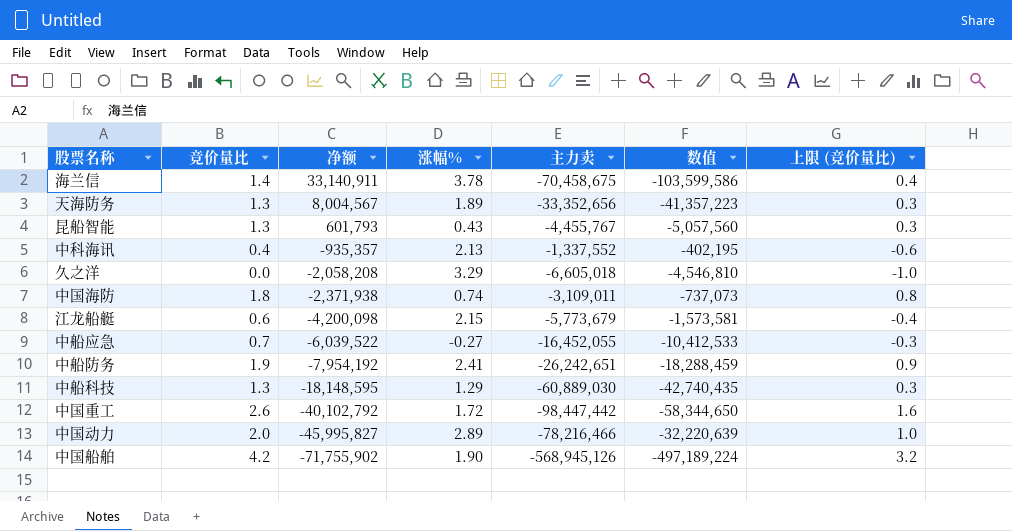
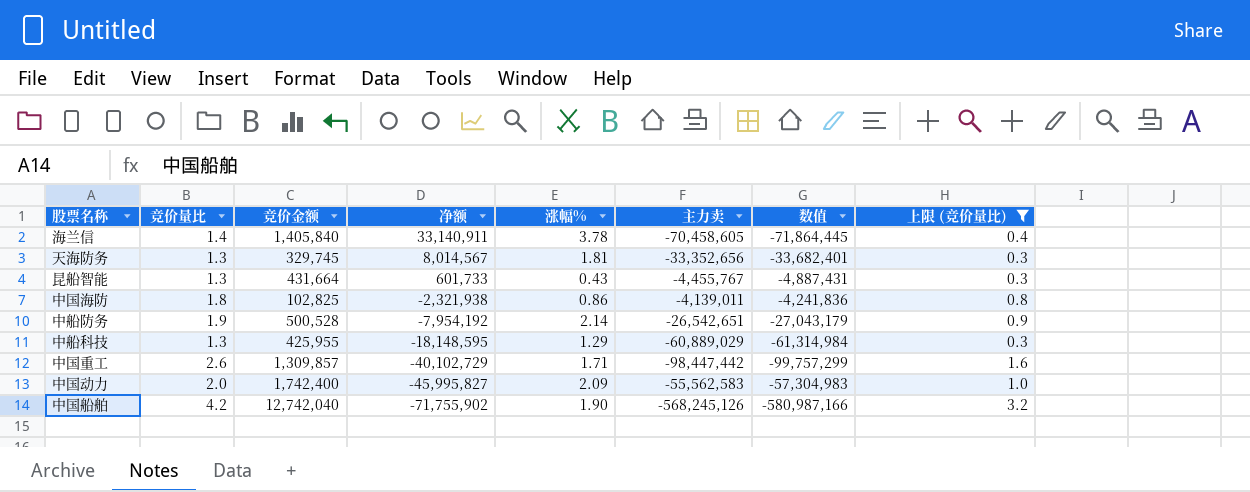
filter: none -> 上限 (竞价量比) >= 0.3
column 竞价金额 | position: none -> 3
column 数值 | formula: [主力卖] - [净额] -> [主力卖] - [竞价金额]
海兰信 | 主力卖: -70,458,675 -> -70,458,605
天海防务 | 净额: 8,004,567 -> 8,014,567
天海防务 | 涨幅%: 1.89 -> 1.81
昆船智能 | 净额: 601,793 -> 601,733
中国海防 | 净额: -2,371,938 -> -2,321,938
中国海防 | 涨幅%: 0.74 -> 0.86
中国海防 | 主力卖: -3,109,011 -> -4,139,011
中船防务 | 涨幅%: 2.41 -> 2.14
中船防务 | 主力卖: -26,242,651 -> -26,542,651
中船科技 | 主力卖: -60,889,030 -> -60,889,029
中国重工 | 净额: -40,102,792 -> -40,102,729
中国重工 | 涨幅%: 1.72 -> 1.71
中国动力 | 涨幅%: 2.89 -> 2.09
中国动力 | 主力卖: -78,216,466 -> -55,562,583
中国船舶 | 主力卖: -568,945,126 -> -568,245,126

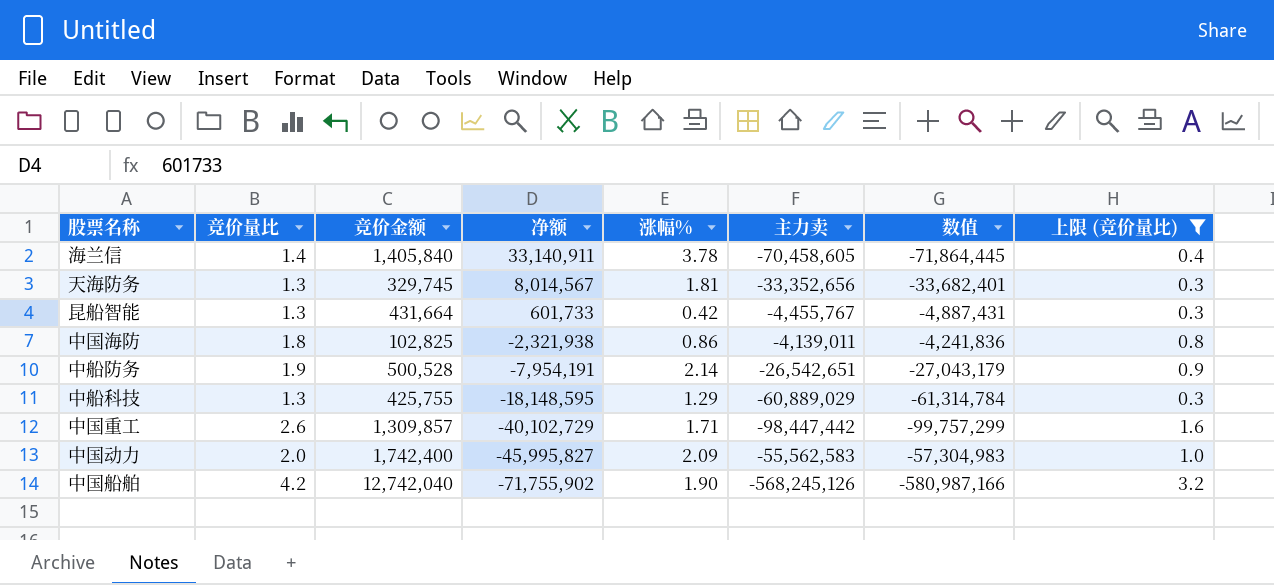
昆船智能 | 涨幅%: 0.43 -> 0.42
中船防务 | 净额: -7,954,192 -> -7,954,191
中船科技 | 竞价金额: 425,955 -> 425,755
中船科技 | 数值: -61,314,984 -> -61,314,784

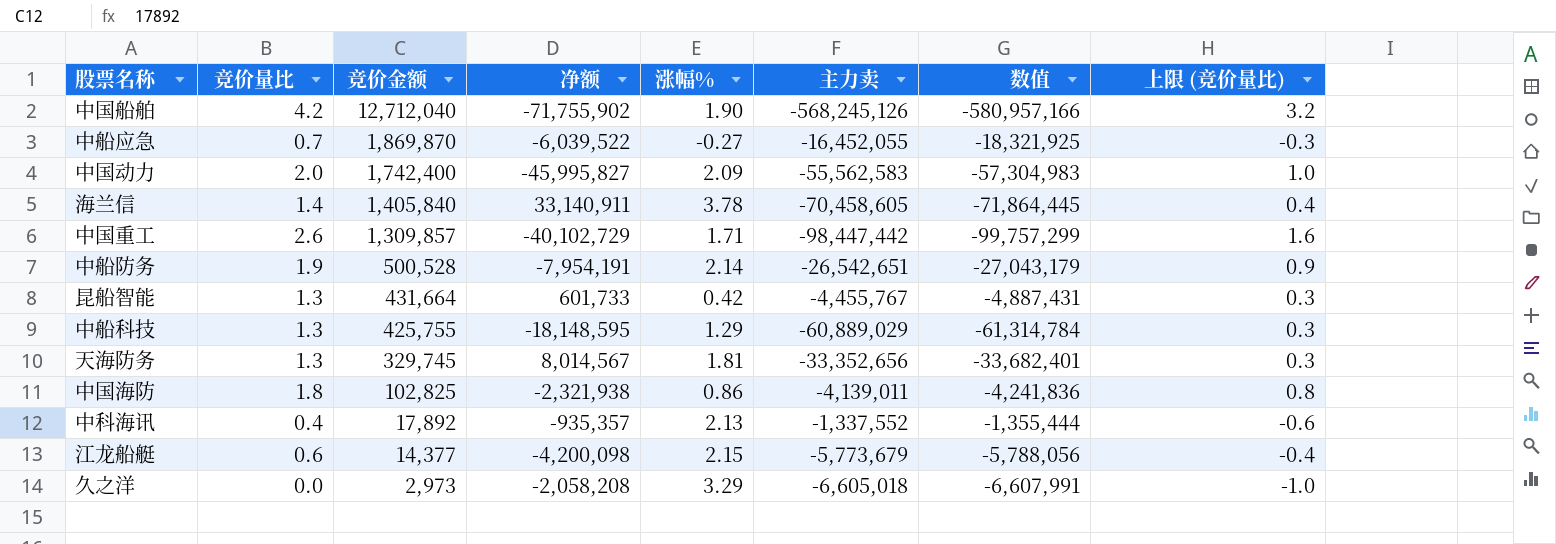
filter: 上限 (竞价量比) >= 0.3 -> none
row order: 净额 descending -> 竞价金额 descending
中国船舶 | 竞价金额: 12,742,040 -> 12,712,040
中国船舶 | 数值: -580,987,166 -> -580,957,166

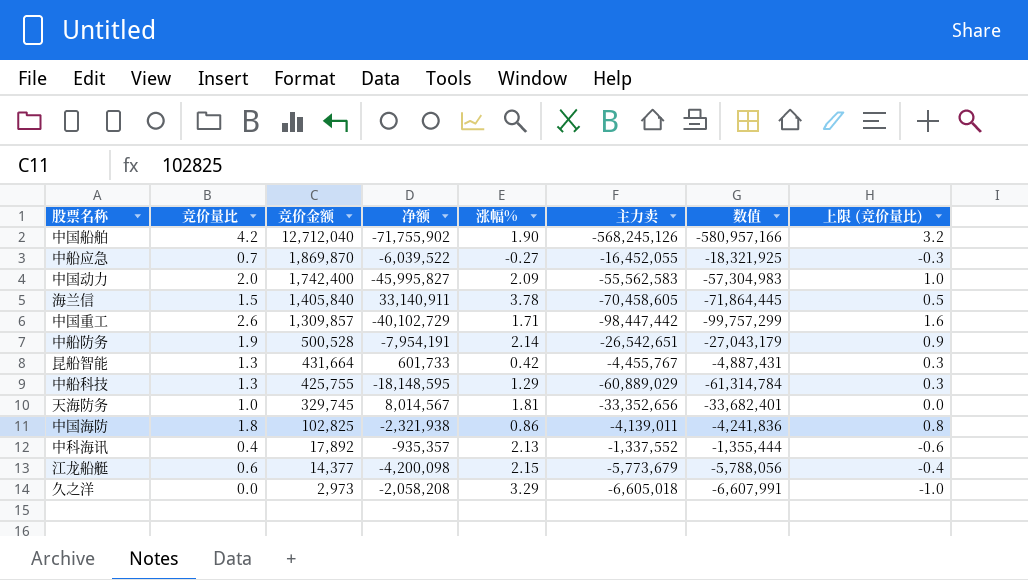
海兰信 | 竞价量比: 1.4 -> 1.5
海兰信 | 上限 (竞价量比): 0.4 -> 0.5
天海防务 | 竞价量比: 1.3 -> 1.0
天海防务 | 上限 (竞价量比): 0.3 -> 0.0

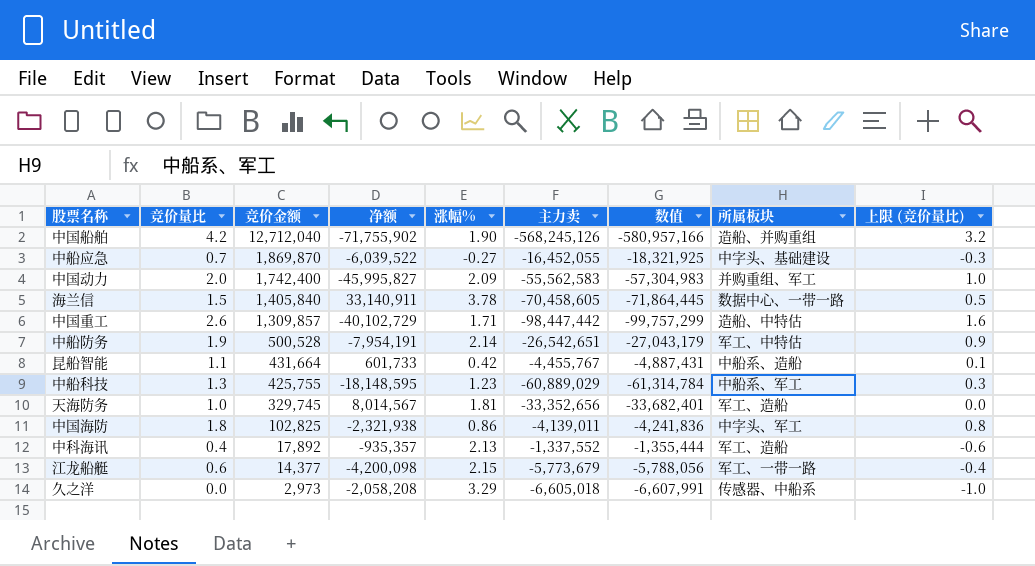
column 所属板块 | position: none -> 8
昆船智能 | 竞价量比: 1.3 -> 1.1
昆船智能 | 上限 (竞价量比): 0.3 -> 0.1
中船科技 | 涨幅%: 1.29 -> 1.23

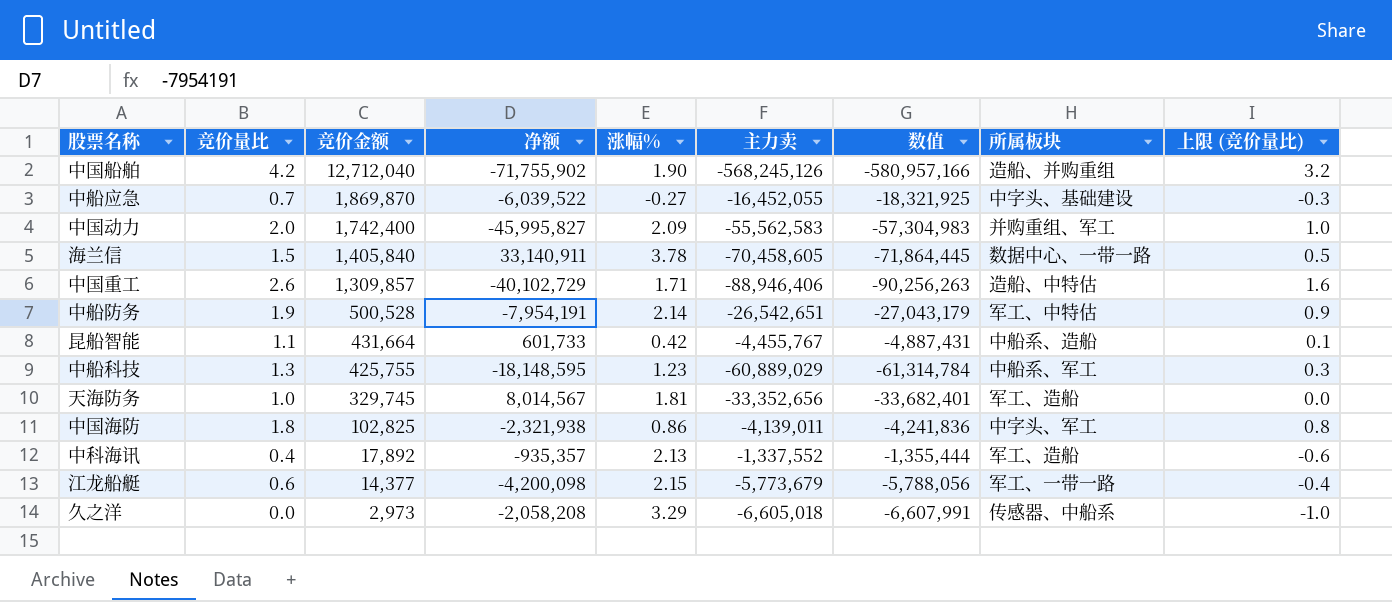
中国重工 | 主力卖: -98,447,442 -> -88,946,406
中国重工 | 数值: -99,757,299 -> -90,256,263

